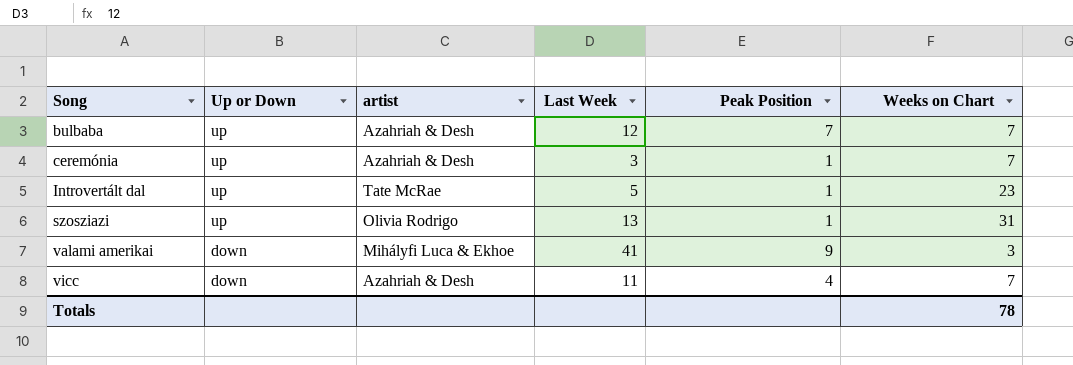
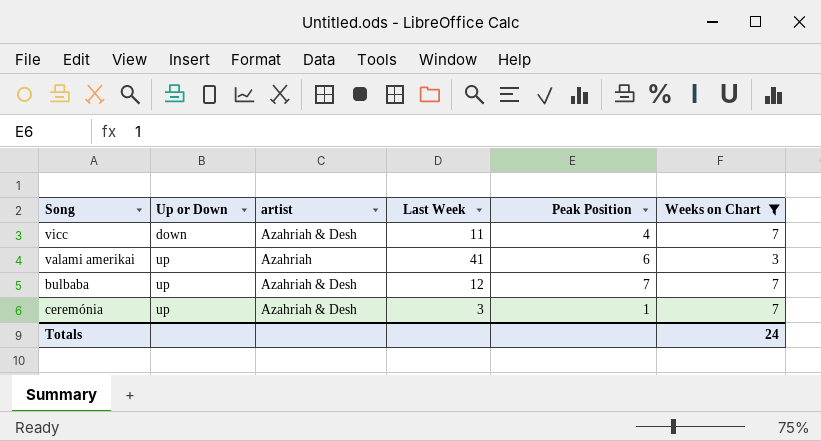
filter: none -> Weeks on Chart <= 7
row order: Song ascending -> Up or Down ascending
valami amerikai | Up or Down: down -> up
valami amerikai | artist: Mihályfi Luca & Ekhoe -> Azahriah
valami amerikai | Peak Position: 9 -> 6
Totals | Weeks on Chart: 78 -> 24

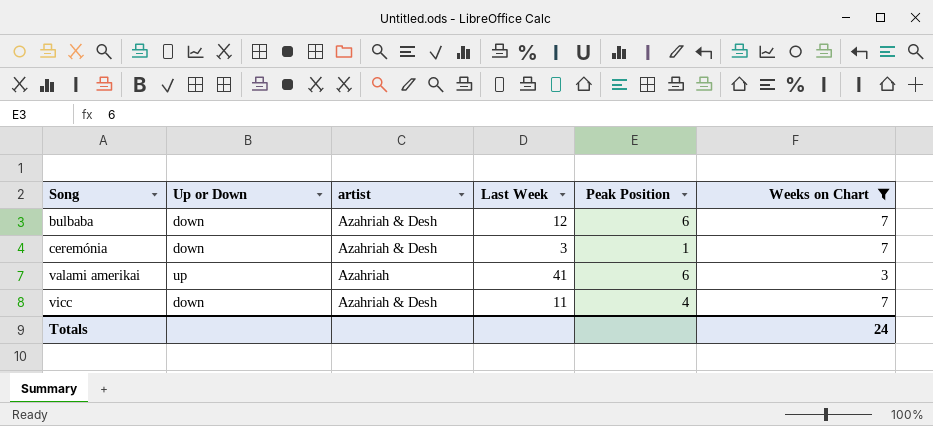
row order: Up or Down ascending -> Song ascending
bulbaba | Up or Down: up -> down
bulbaba | Peak Position: 7 -> 6
ceremónia | Up or Down: up -> down

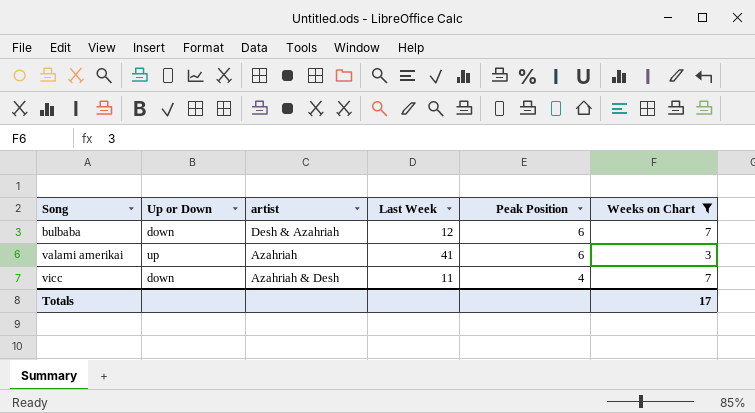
row ceremónia: down | Azahriah & Desh | 3 | 1 | 7 -> none
bulbaba | artist: Azahriah & Desh -> Desh & Azahriah
Totals | Weeks on Chart: 24 -> 17

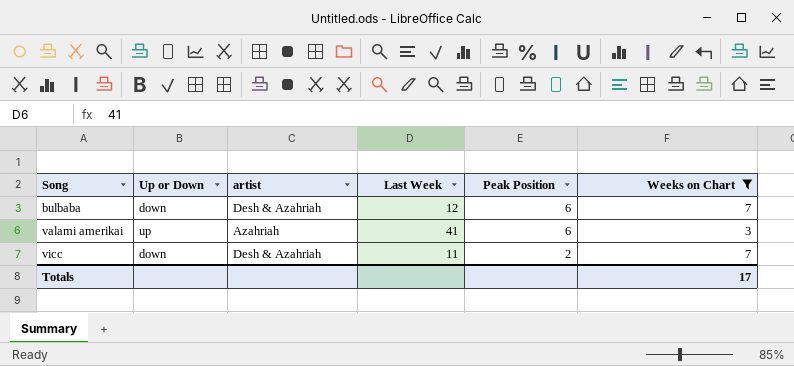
vicc | artist: Azahriah & Desh -> Desh & Azahriah
vicc | Peak Position: 4 -> 2

